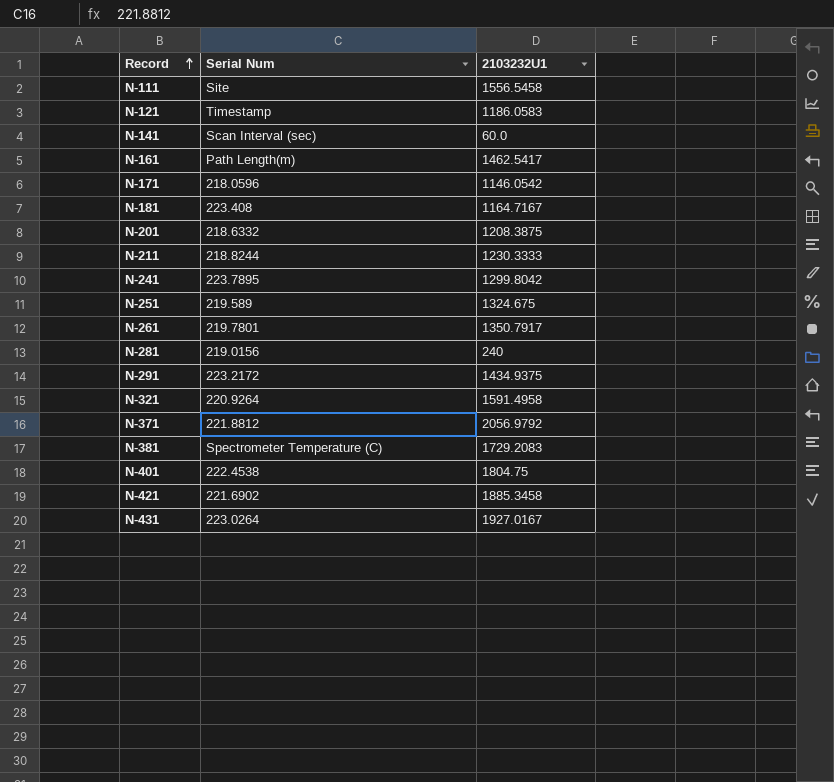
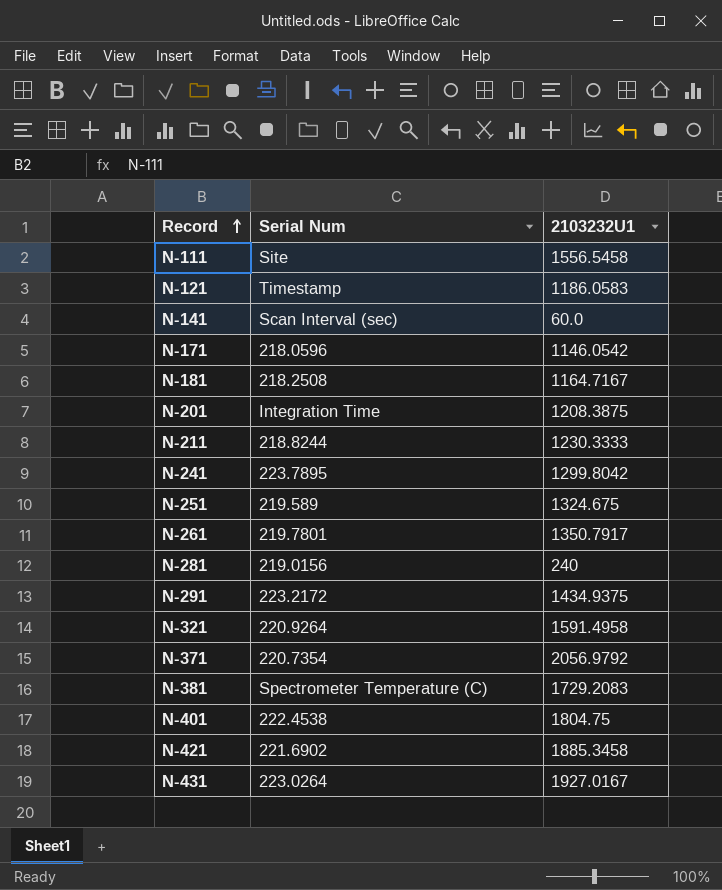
row N-161: Path Length(m) | 1462.5417 -> none
N-181 | Serial Num: 223.408 -> 218.2508
N-201 | Serial Num: 218.6332 -> Integration Time
N-371 | Serial Num: 221.8812 -> 220.7354

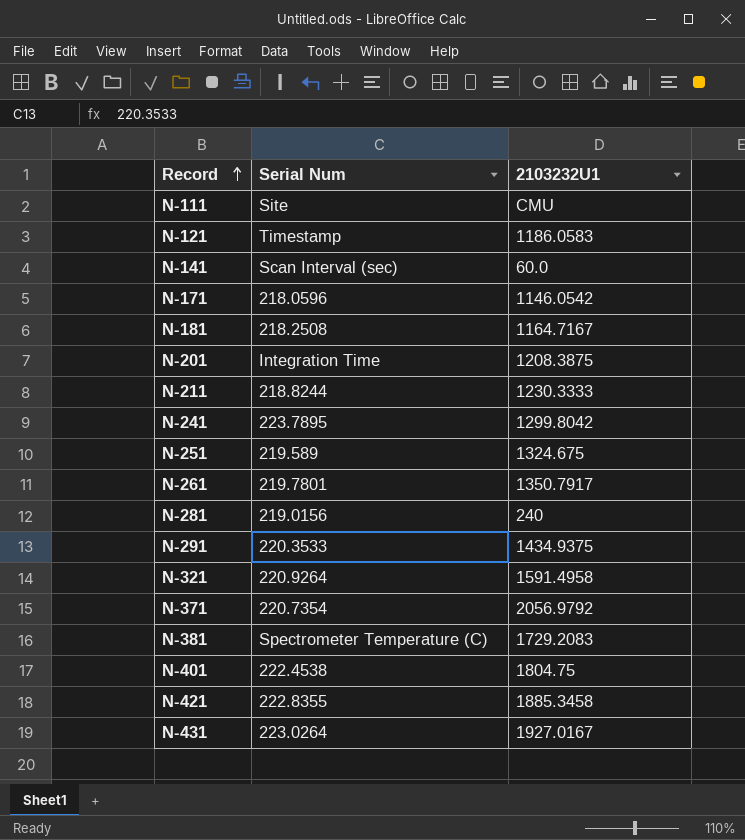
N-111 | 2103232U1: 1556.5458 -> CMU
N-291 | Serial Num: 223.2172 -> 220.3533
N-421 | Serial Num: 221.6902 -> 222.8355

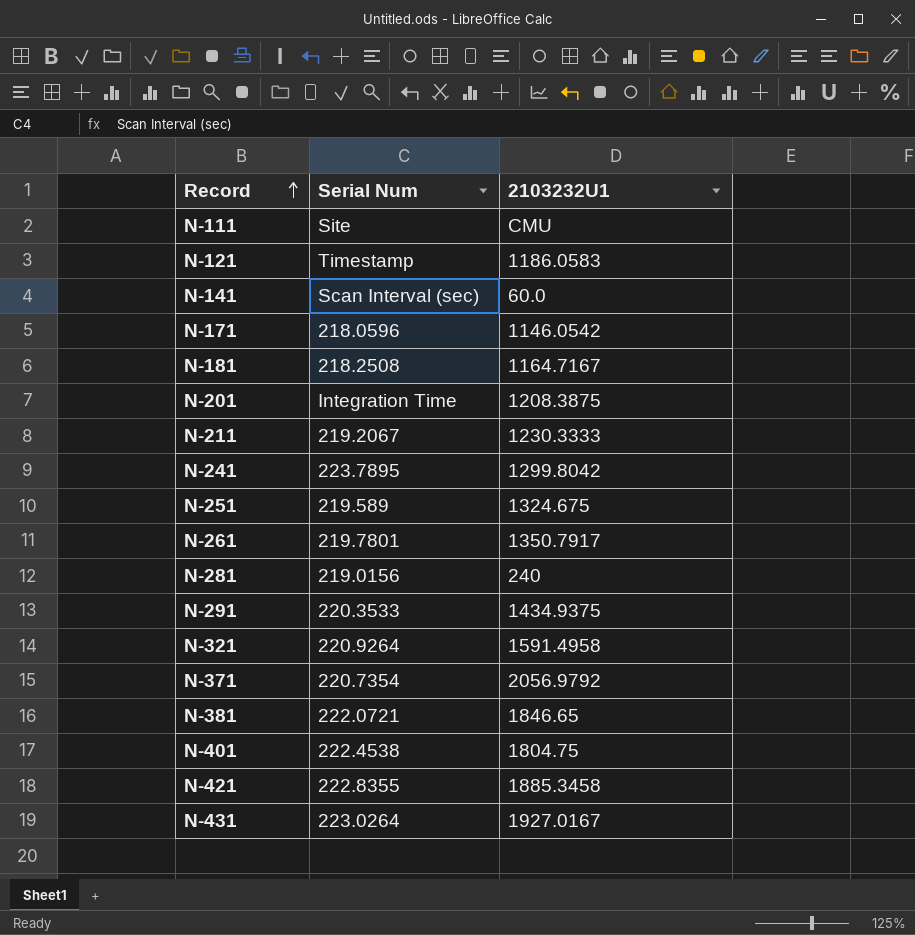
N-211 | Serial Num: 218.8244 -> 219.2067
N-381 | Serial Num: Spectrometer Temperature (C) -> 222.0721
N-381 | 2103232U1: 1729.2083 -> 1846.65

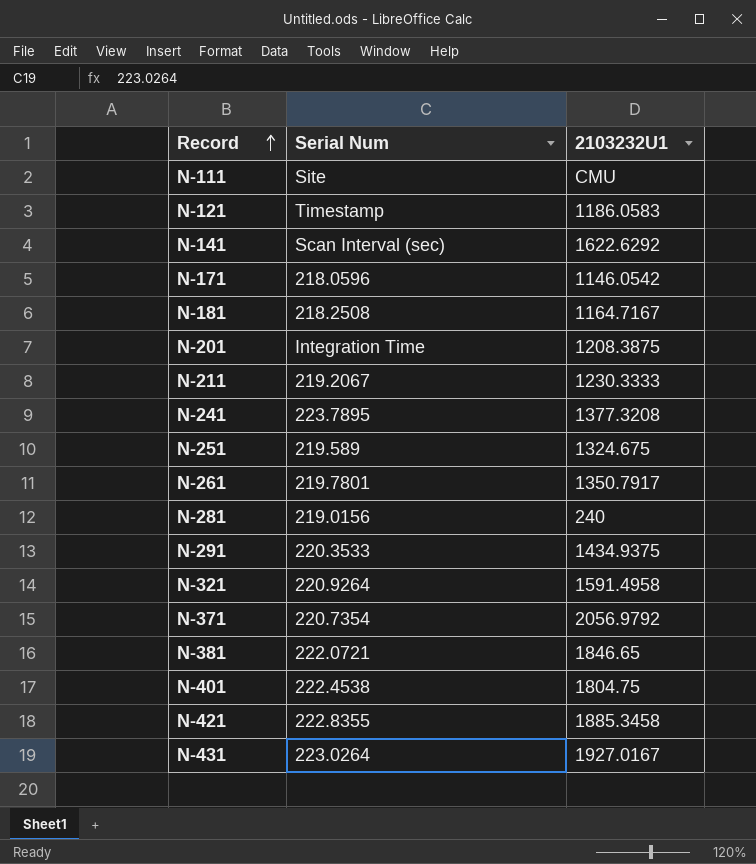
N-141 | 2103232U1: 60.0 -> 1622.6292
N-241 | 2103232U1: 1299.8042 -> 1377.3208

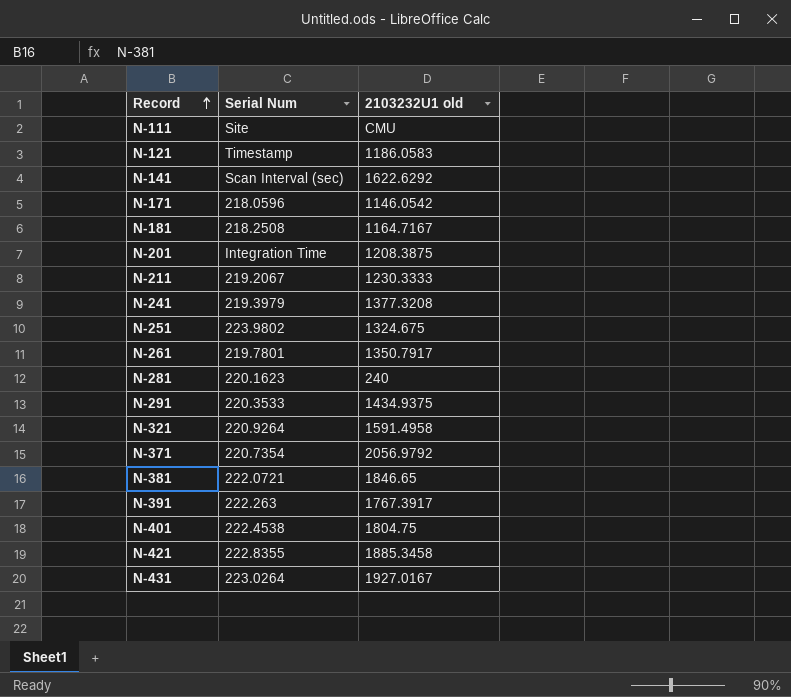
column name: 2103232U1 -> 2103232U1 old
N-241 | Serial Num: 223.7895 -> 219.3979
N-251 | Serial Num: 219.589 -> 223.9802
N-281 | Serial Num: 219.0156 -> 220.1623
row N-391: none -> 222.263 | 1767.3917

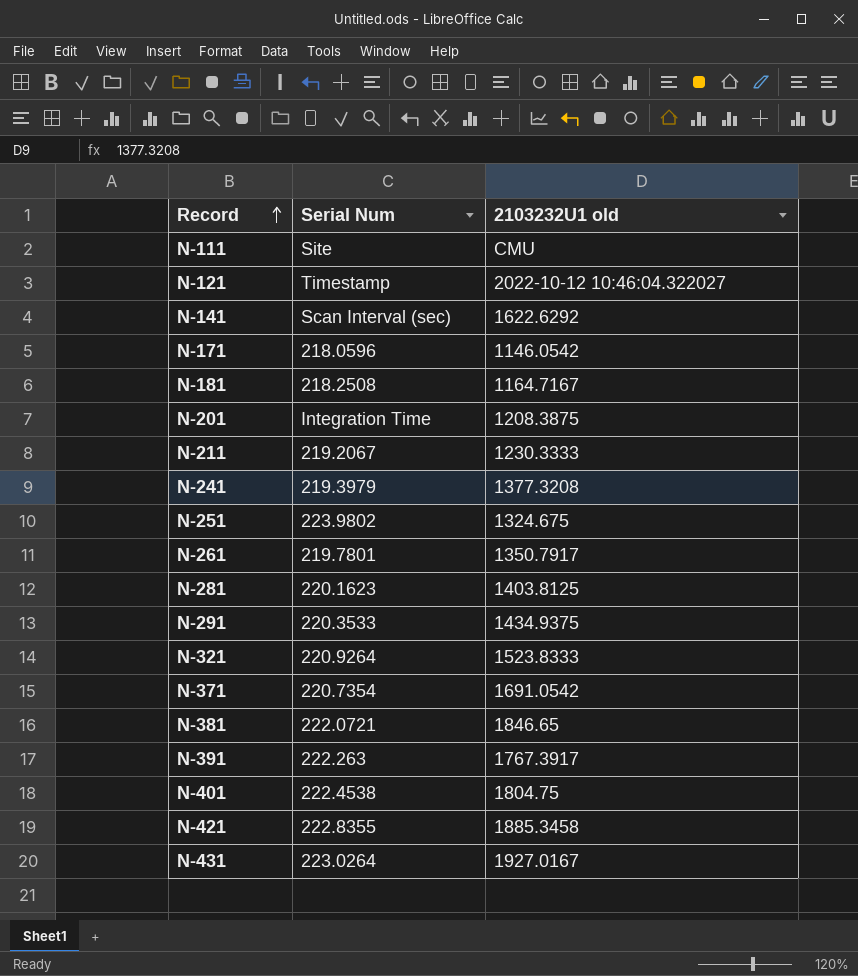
N-121 | 2103232U1 old: 1186.0583 -> 2022-10-12 10:46:04.322027
N-281 | 2103232U1 old: 240 -> 1403.8125
N-321 | 2103232U1 old: 1591.4958 -> 1523.8333
N-371 | 2103232U1 old: 2056.9792 -> 1691.0542

